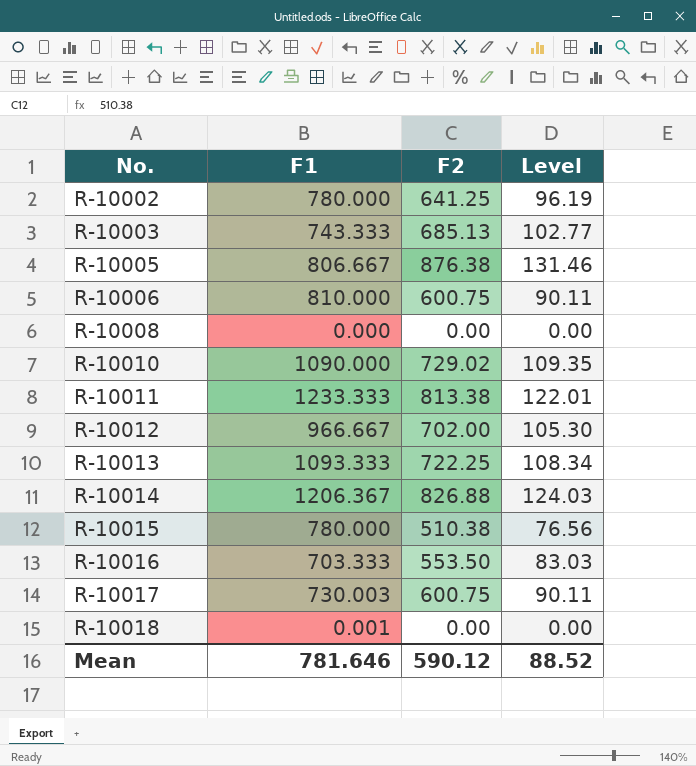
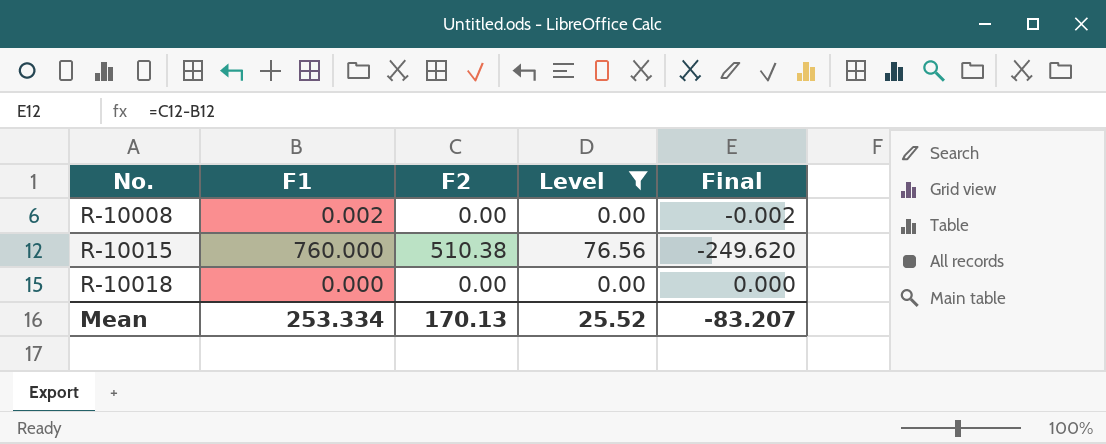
filter: none -> Level <= 76.56
column Final | formula: none -> [F2] - [F1]
R-10008 | F1: 0.000 -> 0.002
R-10015 | F1: 780.000 -> 760.000
R-10018 | F1: 0.001 -> 0.000
Mean | F1: 781.646 -> 253.334
Mean | F2: 590.12 -> 170.13
Mean | Level: 88.52 -> 25.52

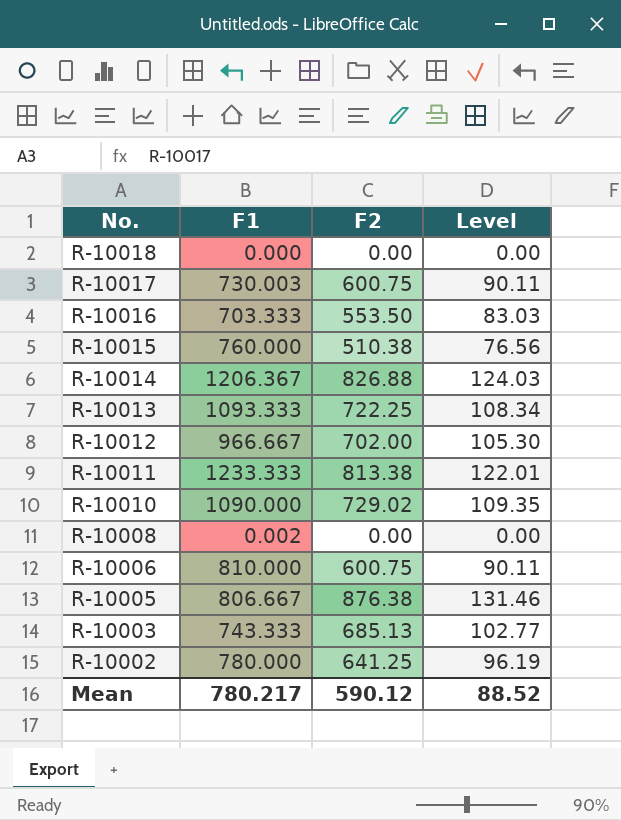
filter: Level <= 76.56 -> none
row order: No. ascending -> No. descending
column Final | formula: [F2] - [F1] -> none
Mean | F1: 253.334 -> 780.217
Mean | F2: 170.13 -> 590.12
Mean | Level: 25.52 -> 88.52

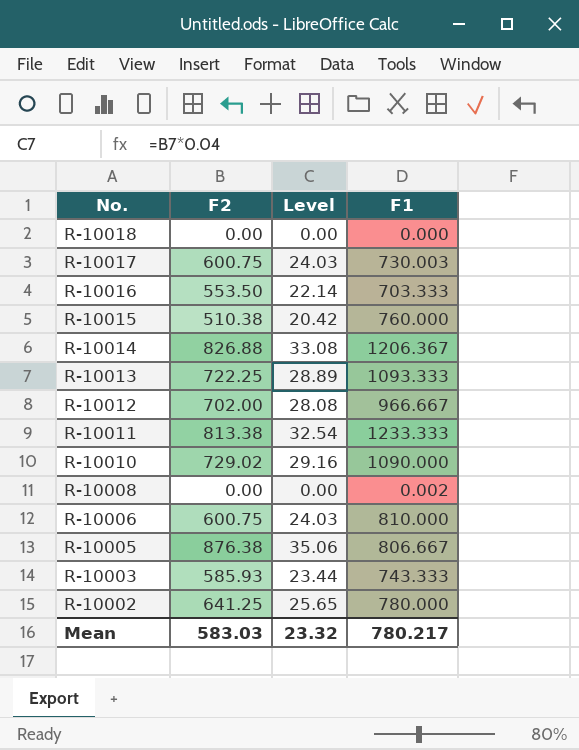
column Level | formula: [F2] * 0.15 -> [F2] * 0.04
column F1 | position: 2 -> 4
R-10003 | F2: 685.13 -> 585.93
Mean | F2: 590.12 -> 583.03
Mean | Level: 88.52 -> 23.32

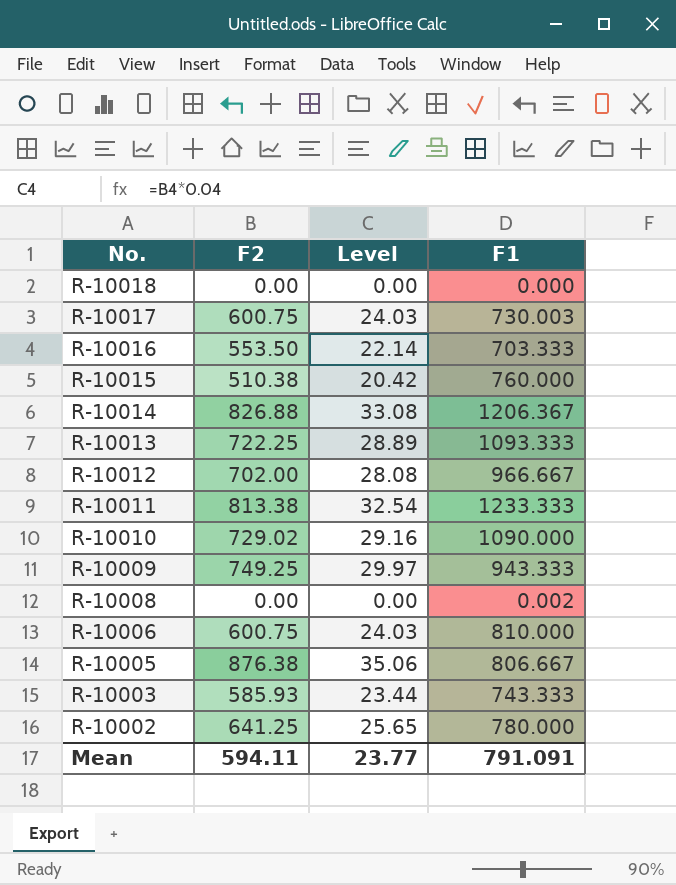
row R-10009: none -> 749.25 | 29.97 | 943.333
Mean | F2: 583.03 -> 594.11
Mean | Level: 23.32 -> 23.77
Mean | F1: 780.217 -> 791.091

